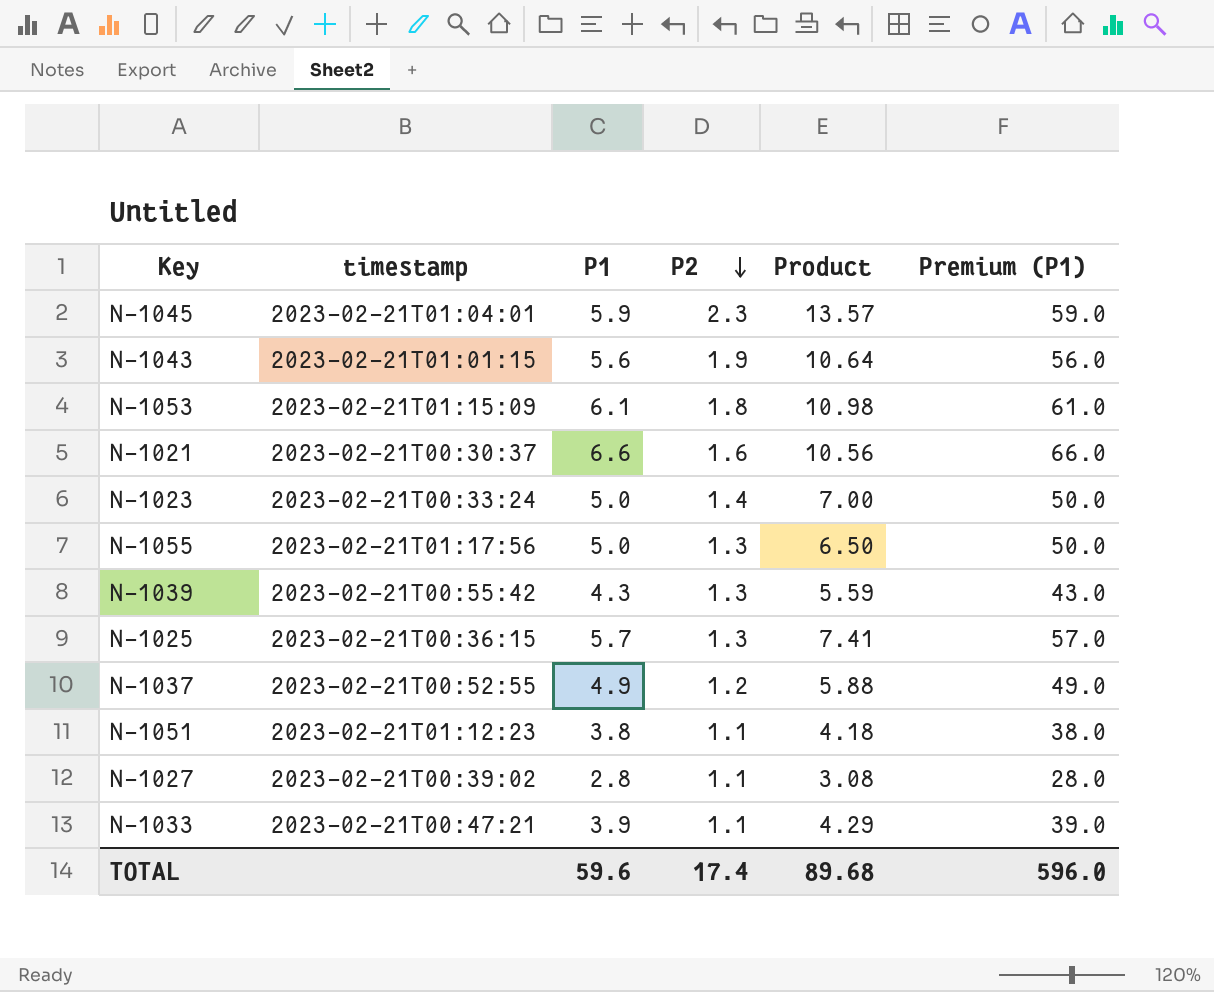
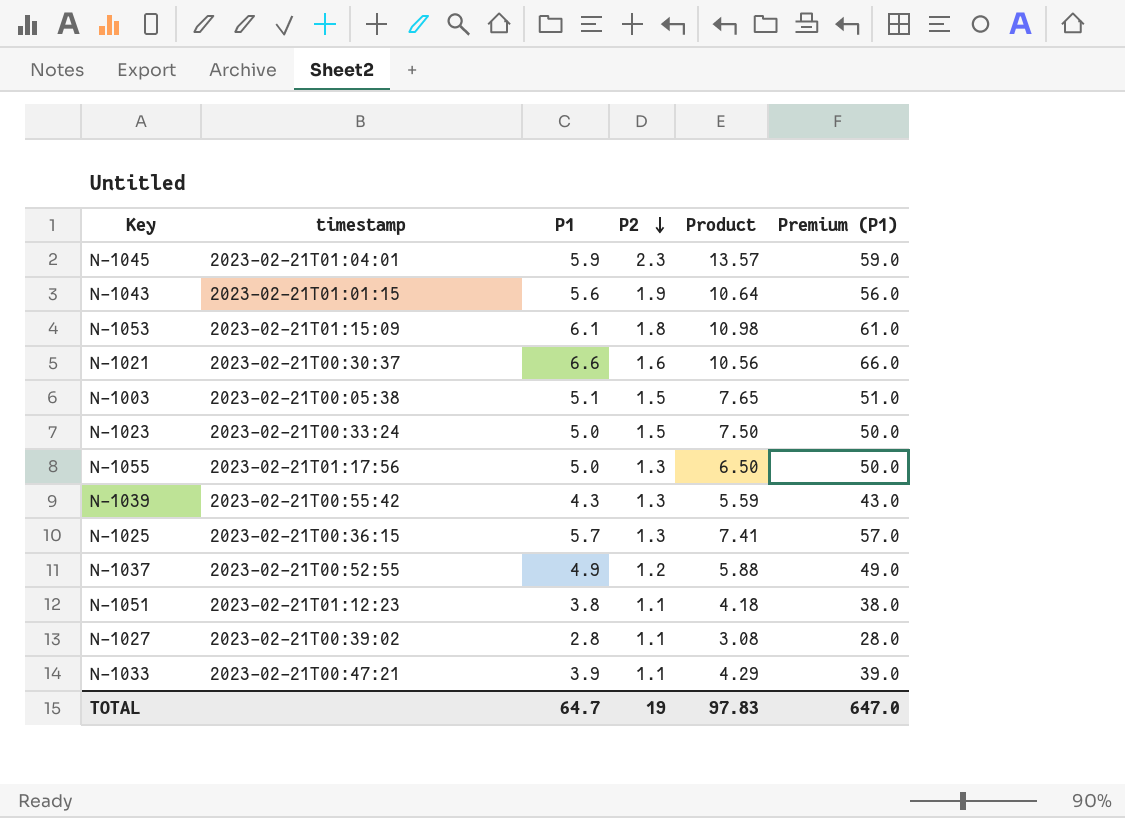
row N-1003: none -> 2023-02-21T00:05:38 | 5.1 | 1.5 | 7.65 | 51.0
N-1023 | P2: 1.4 -> 1.5
N-1023 | Product: 7.00 -> 7.50
TOTAL | P1: 59.6 -> 64.7
TOTAL | P2: 17.4 -> 19
TOTAL | Product: 89.68 -> 97.83
TOTAL | Premium (P1): 596.0 -> 647.0

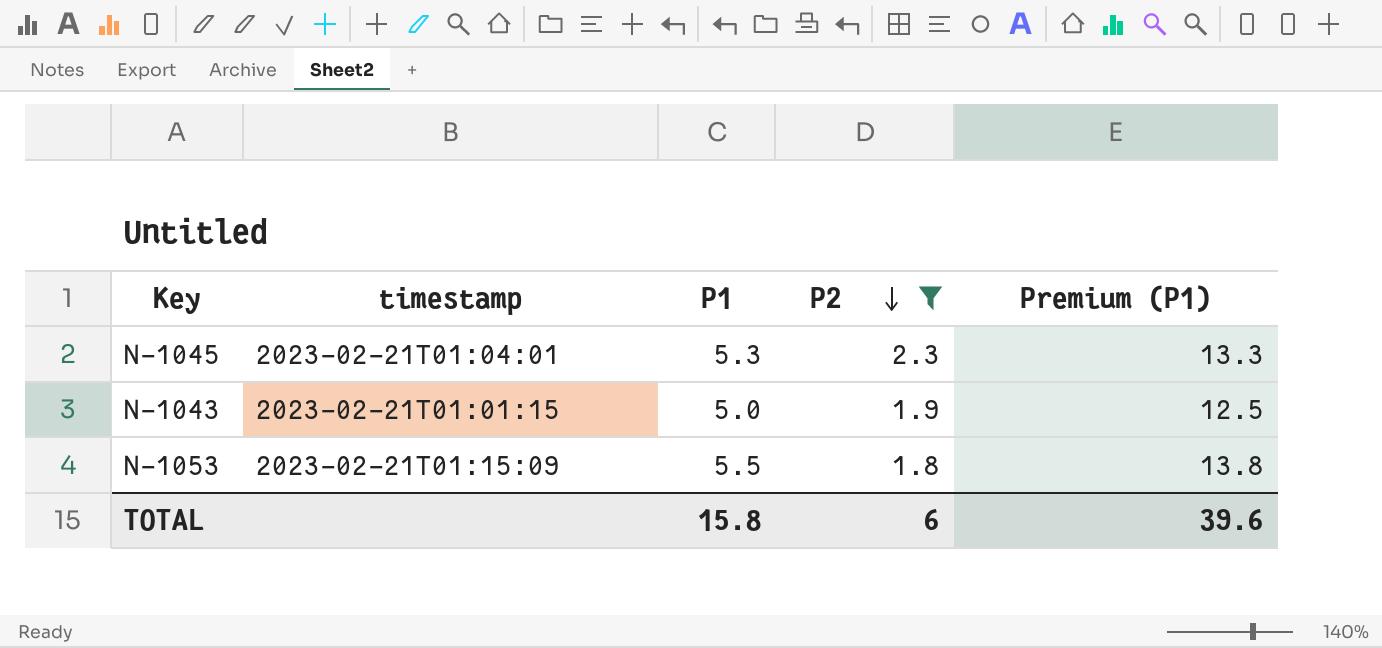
filter: none -> P2 >= 1.8
column Product | formula: [P1] * [P2] -> none
column Premium (P1) | formula: [P1] * 10 -> [P1] * 2.5
N-1045 | P1: 5.9 -> 5.3
N-1043 | P1: 5.6 -> 5.0
N-1053 | P1: 6.1 -> 5.5
TOTAL | P1: 64.7 -> 15.8
TOTAL | P2: 19 -> 6
TOTAL | Premium (P1): 647.0 -> 39.6

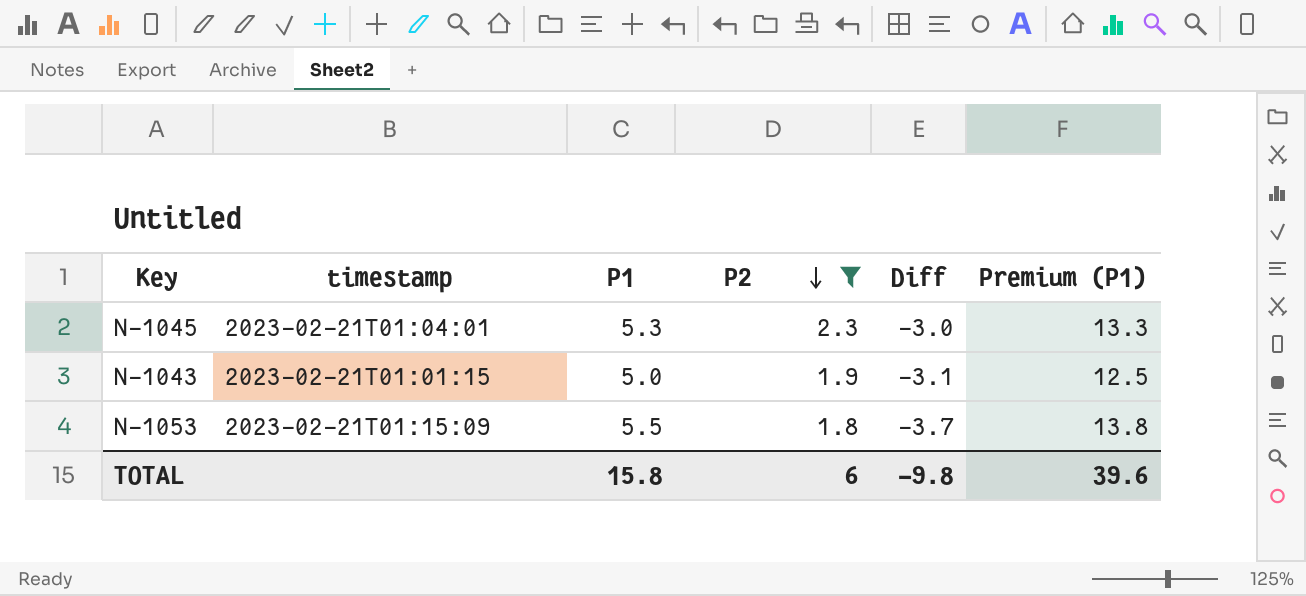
column Diff | formula: none -> [P2] - [P1]

